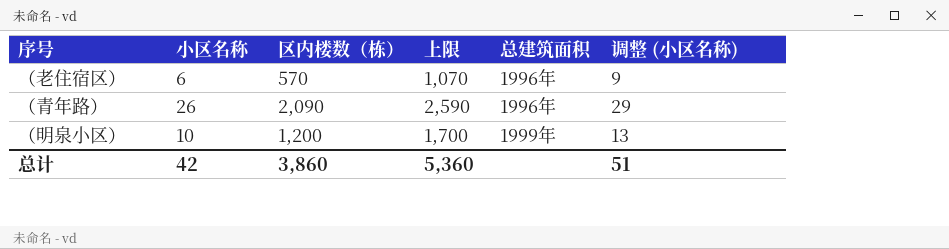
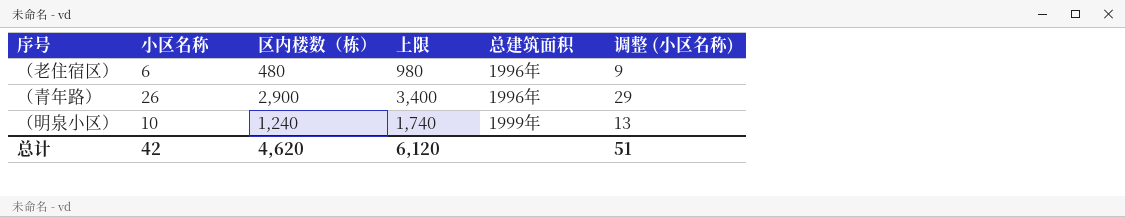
（老住宿区） | 区内楼数（栋）: 570 -> 480
（老住宿区） | 上限: 1,070 -> 980
（青年路） | 区内楼数（栋）: 2,090 -> 2,900
（青年路） | 上限: 2,590 -> 3,400
（明泉小区） | 区内楼数（栋）: 1,200 -> 1,240
（明泉小区） | 上限: 1,700 -> 1,740
总计 | 区内楼数（栋）: 3,860 -> 4,620
总计 | 上限: 5,360 -> 6,120

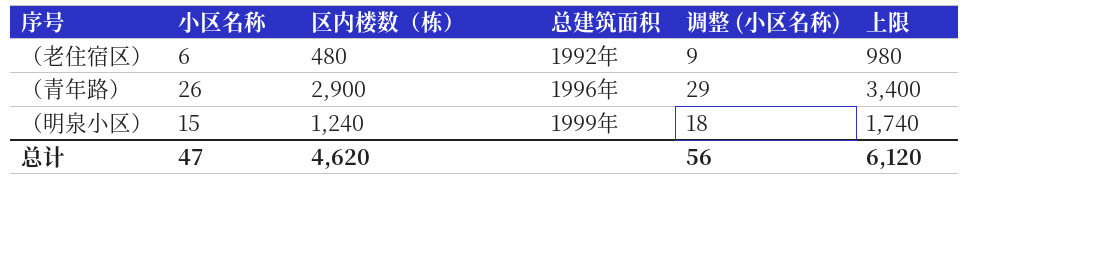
column 上限 | position: 4 -> 6
（老住宿区） | 总建筑面积: 1996年 -> 1992年
（明泉小区） | 小区名称: 10 -> 15
（明泉小区） | 调整 (小区名称): 13 -> 18
总计 | 小区名称: 42 -> 47
总计 | 调整 (小区名称): 51 -> 56

